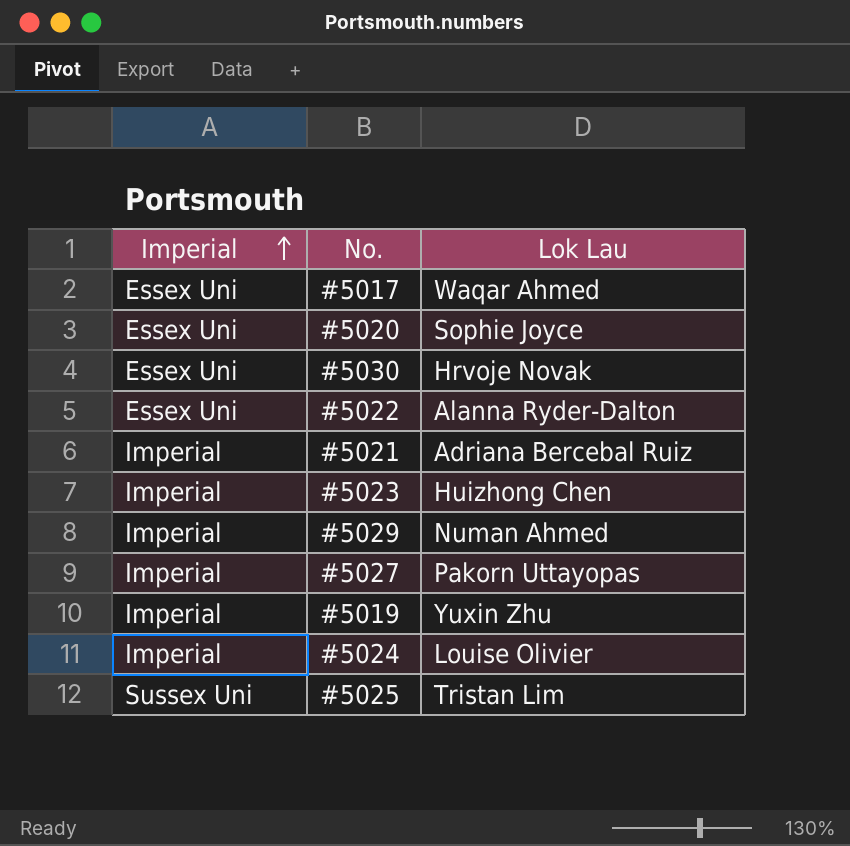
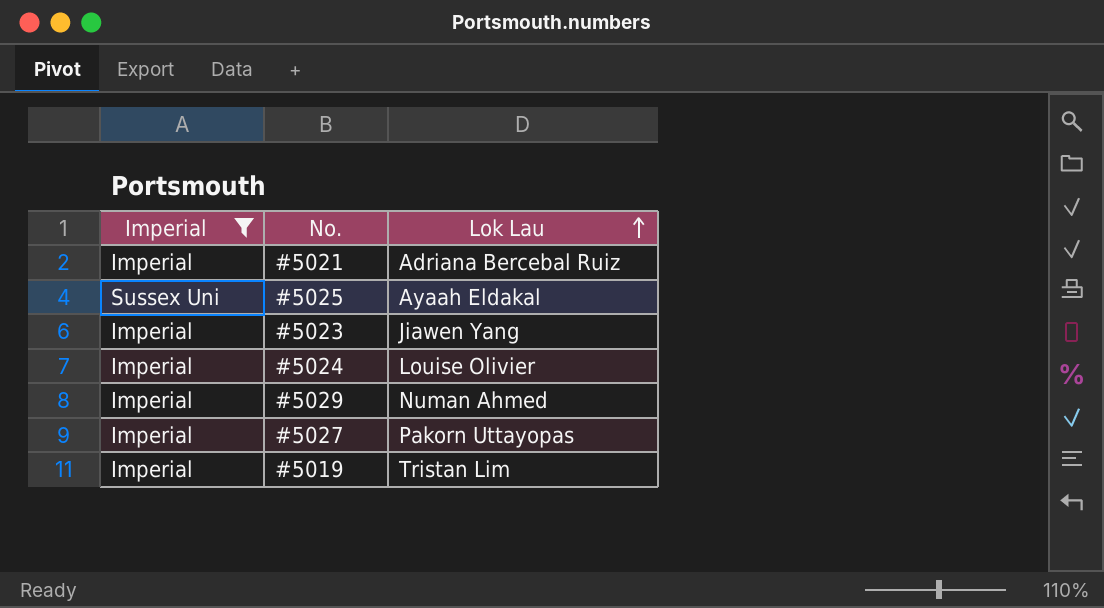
filter: none -> Imperial != Essex Uni
row order: Imperial ascending -> Lok Lau ascending
#5025 | Lok Lau: Tristan Lim -> Ayaah Eldakal
#5023 | Lok Lau: Huizhong Chen -> Jiawen Yang
#5019 | Lok Lau: Yuxin Zhu -> Tristan Lim

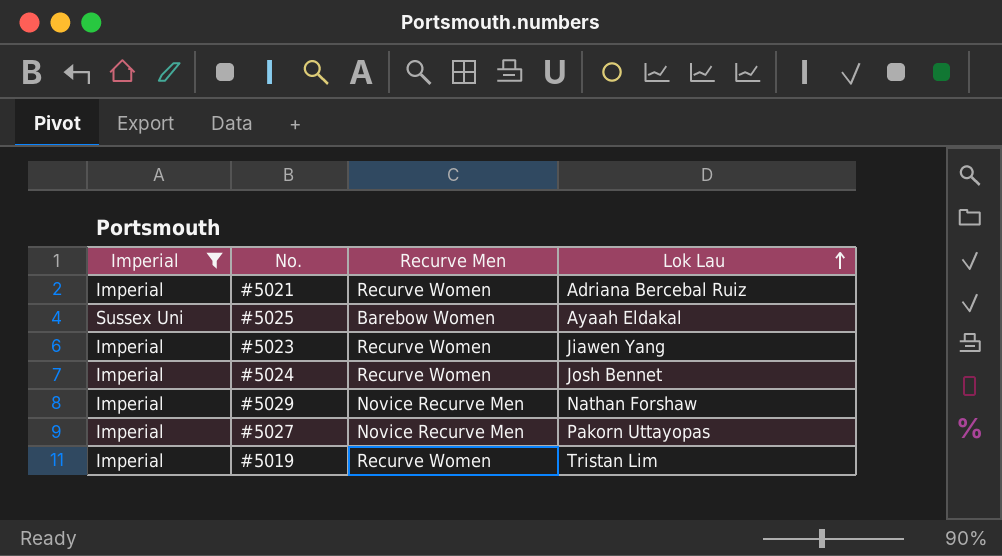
column Recurve Men | position: none -> 3
#5024 | Lok Lau: Louise Olivier -> Josh Bennet
#5029 | Lok Lau: Numan Ahmed -> Nathan Forshaw

